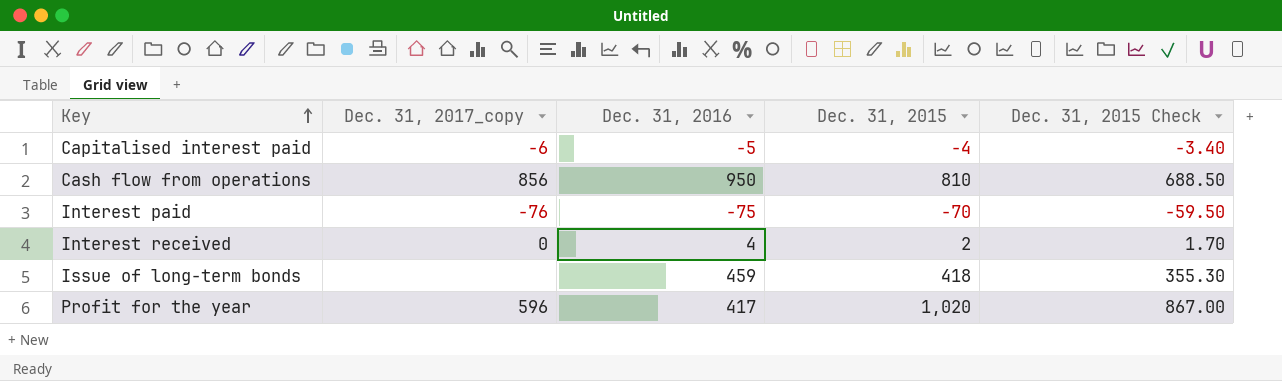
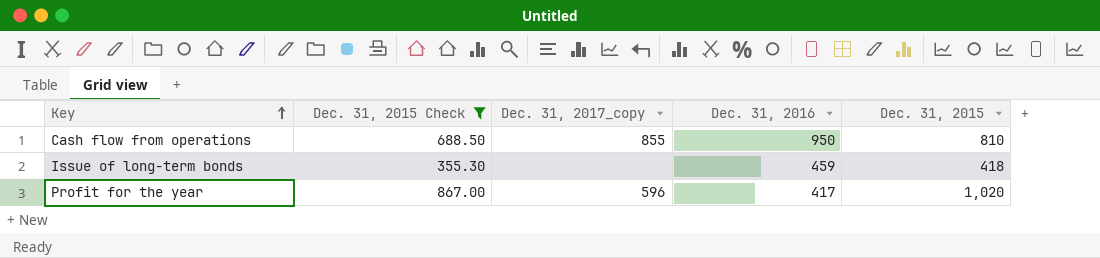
filter: none -> Dec. 31, 2015 Check >= 355.30
column Dec. 31, 2015 Check | position: 5 -> 2
Cash flow from operations | Dec. 31, 2017_copy: 856 -> 855

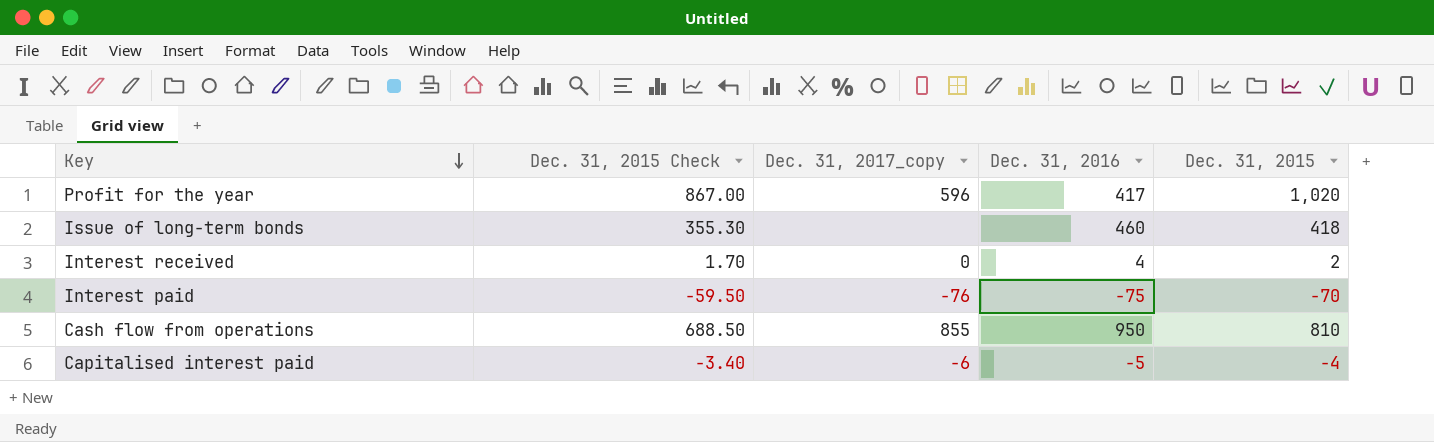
filter: Dec. 31, 2015 Check >= 355.30 -> none
row order: Key ascending -> Key descending
Issue of long-term bonds | Dec. 31, 2016: 459 -> 460

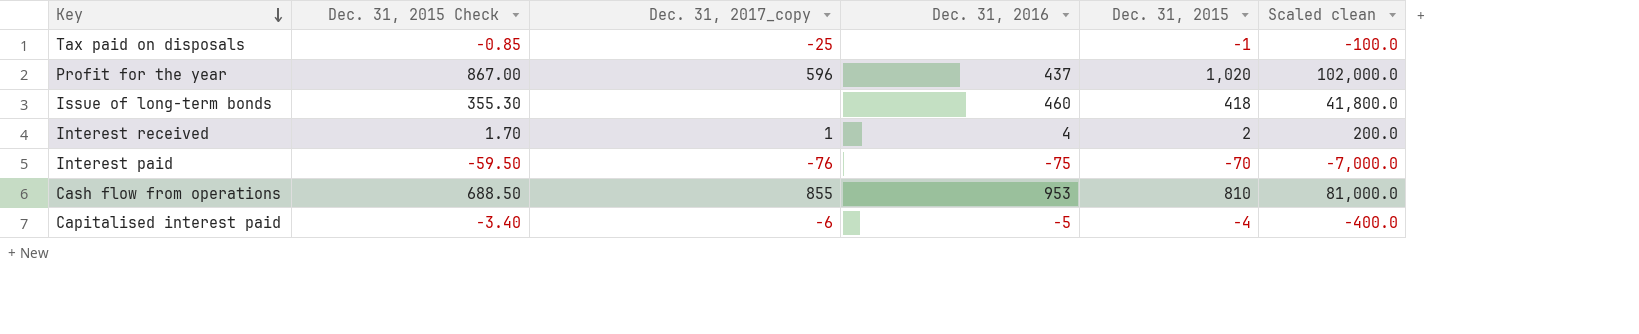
column Scaled clean | formula: none -> [Dec. 31, 2015] * 100
row Tax paid on disposals: none -> -0.85 | -25 | none | -1 | -100.0
Profit for the year | Dec. 31, 2016: 417 -> 437
Interest received | Dec. 31, 2017_copy: 0 -> 1
Cash flow from operations | Dec. 31, 2016: 950 -> 953

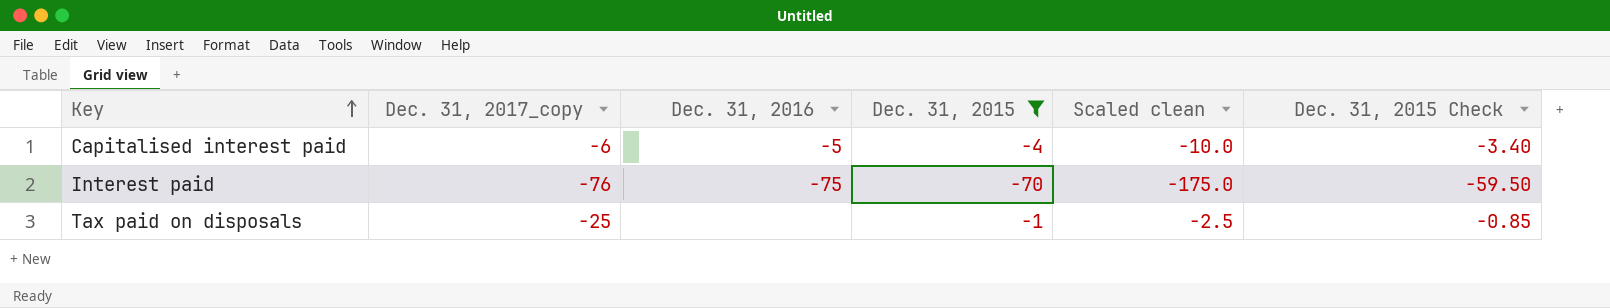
filter: none -> Dec. 31, 2015 <= -1
row order: Key descending -> Key ascending
column Scaled clean | formula: [Dec. 31, 2015] * 100 -> [Dec. 31, 2015] * 2.5
column Dec. 31, 2015 Check | position: 2 -> 6

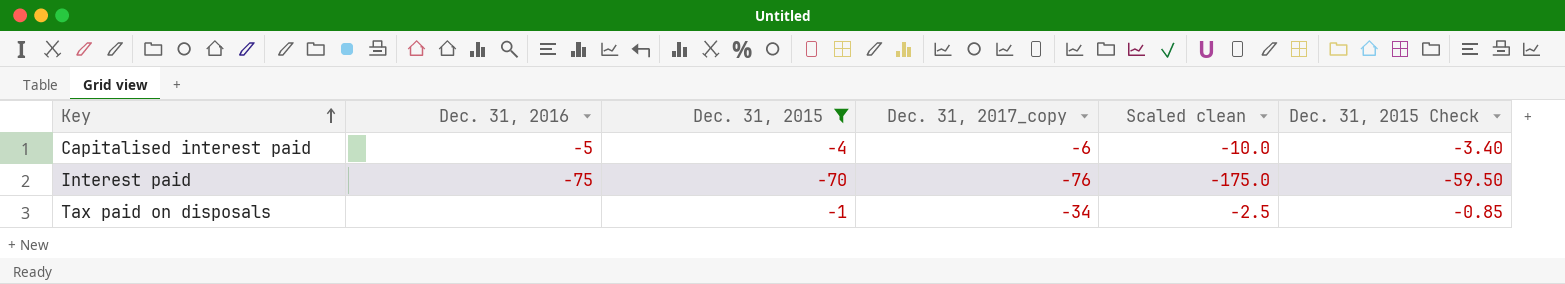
column Dec. 31, 2017_copy | position: 2 -> 4
Tax paid on disposals | Dec. 31, 2017_copy: -25 -> -34

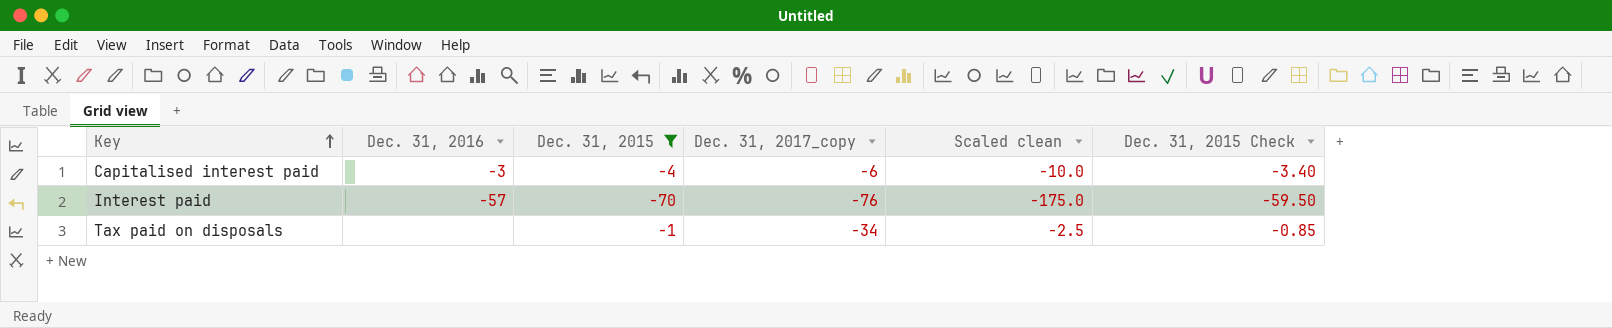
Capitalised interest paid | Dec. 31, 2016: -5 -> -3
Interest paid | Dec. 31, 2016: -75 -> -57

